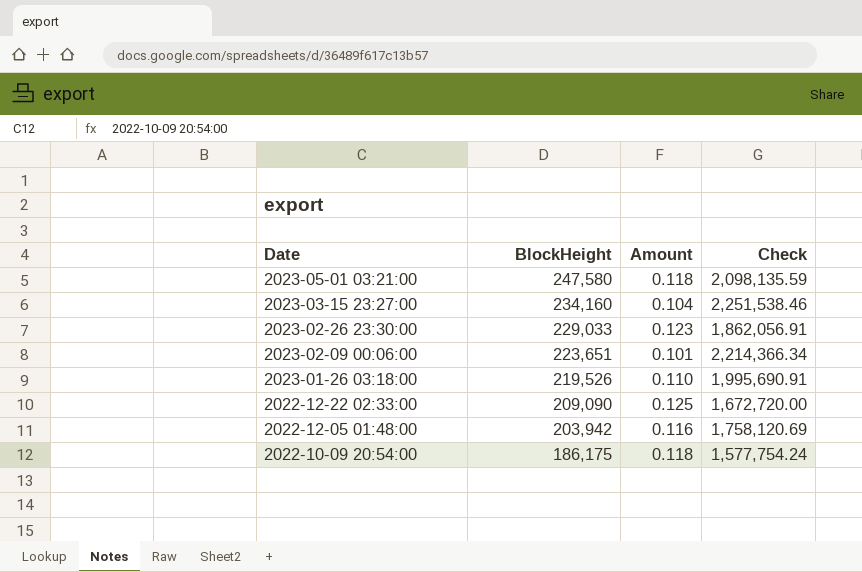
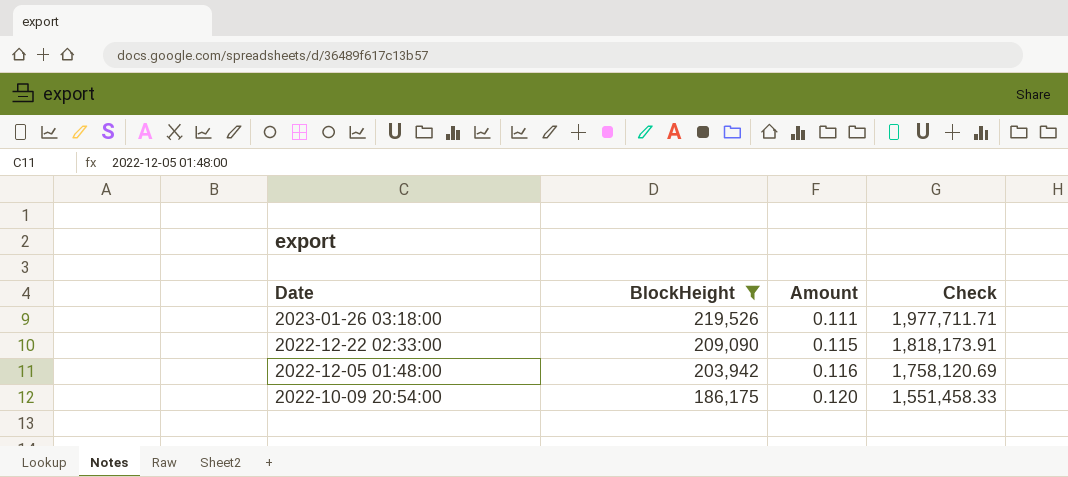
filter: none -> BlockHeight <= 219,526
2023-01-26 03:18:00 | Amount: 0.110 -> 0.111
2023-01-26 03:18:00 | Check: 1,995,690.91 -> 1,977,711.71
2022-12-22 02:33:00 | Amount: 0.125 -> 0.115
2022-12-22 02:33:00 | Check: 1,672,720.00 -> 1,818,173.91
2022-10-09 20:54:00 | Amount: 0.118 -> 0.120
2022-10-09 20:54:00 | Check: 1,577,754.24 -> 1,551,458.33

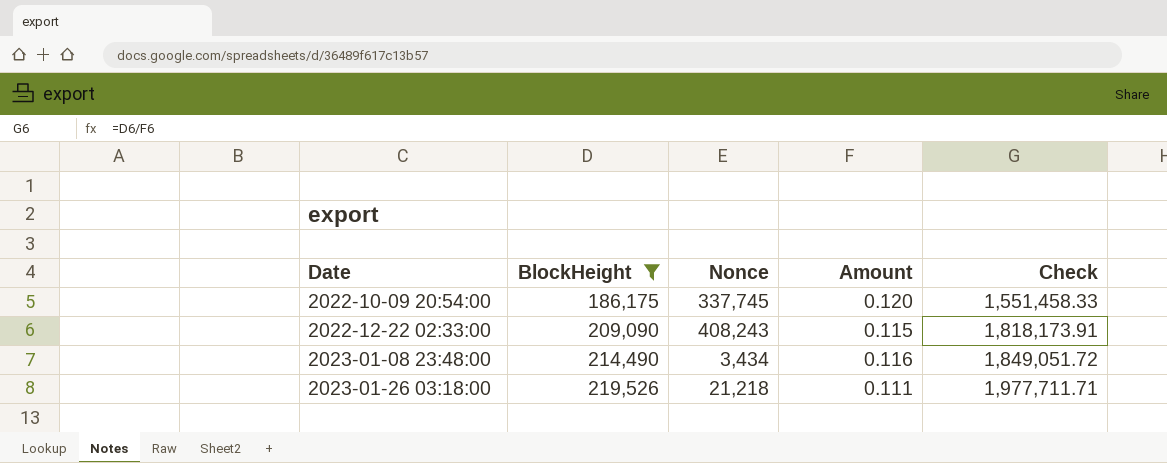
row order: Date descending -> Date ascending
column Nonce | position: none -> 3
row 2022-12-05 01:48:00: 203,942 | 0.116 | 1,758,120.69 -> none
row 2023-01-08 23:48:00: none -> 214,490 | 3,434 | 0.116 | 1,849,051.72

